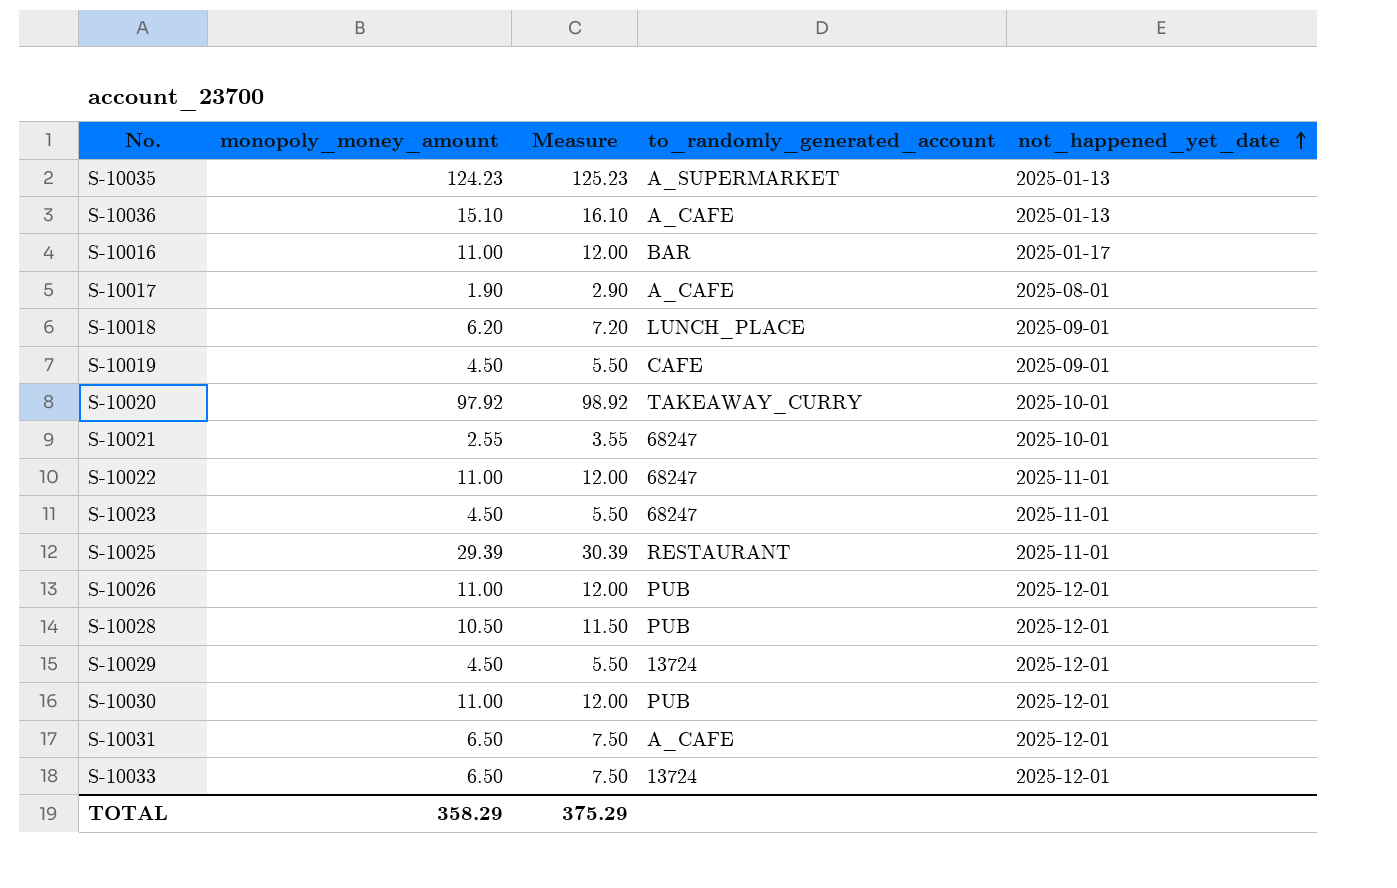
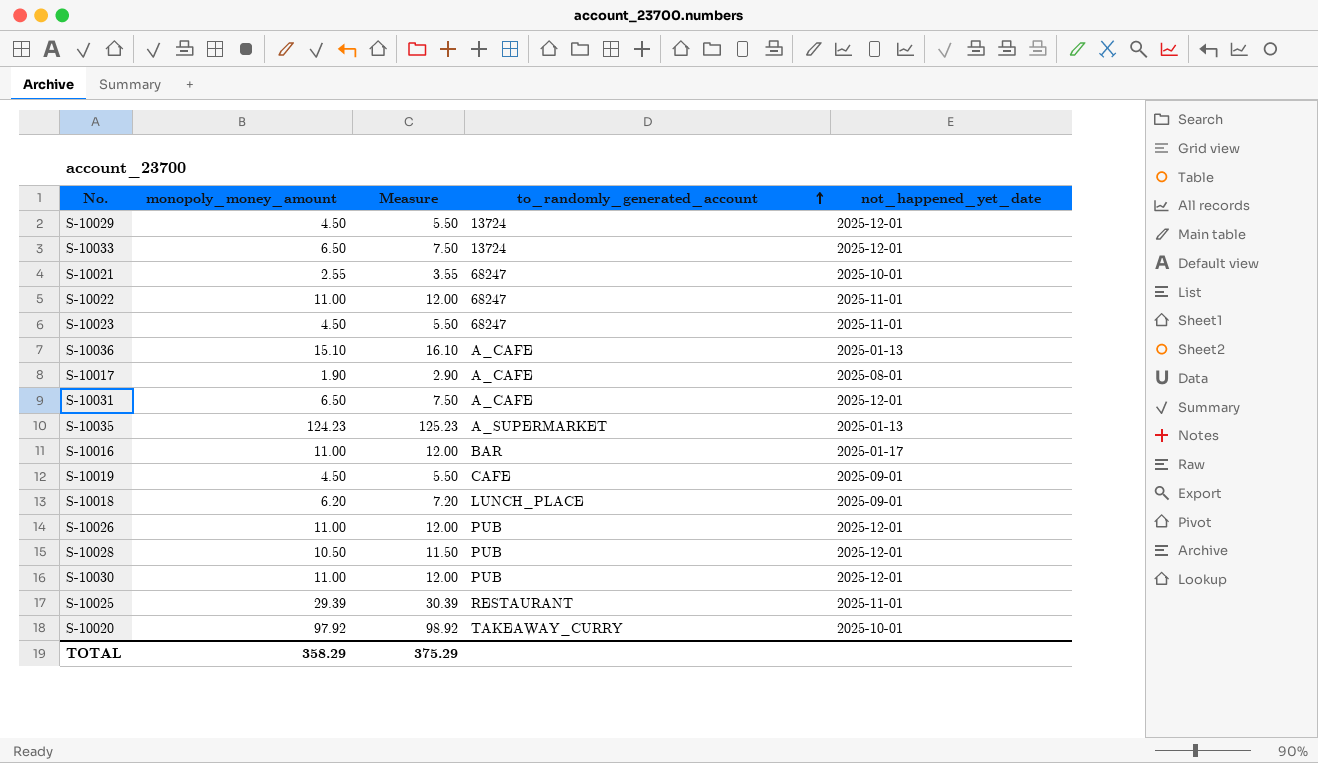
row order: not_happened_yet_date ascending -> to_randomly_generated_account ascending

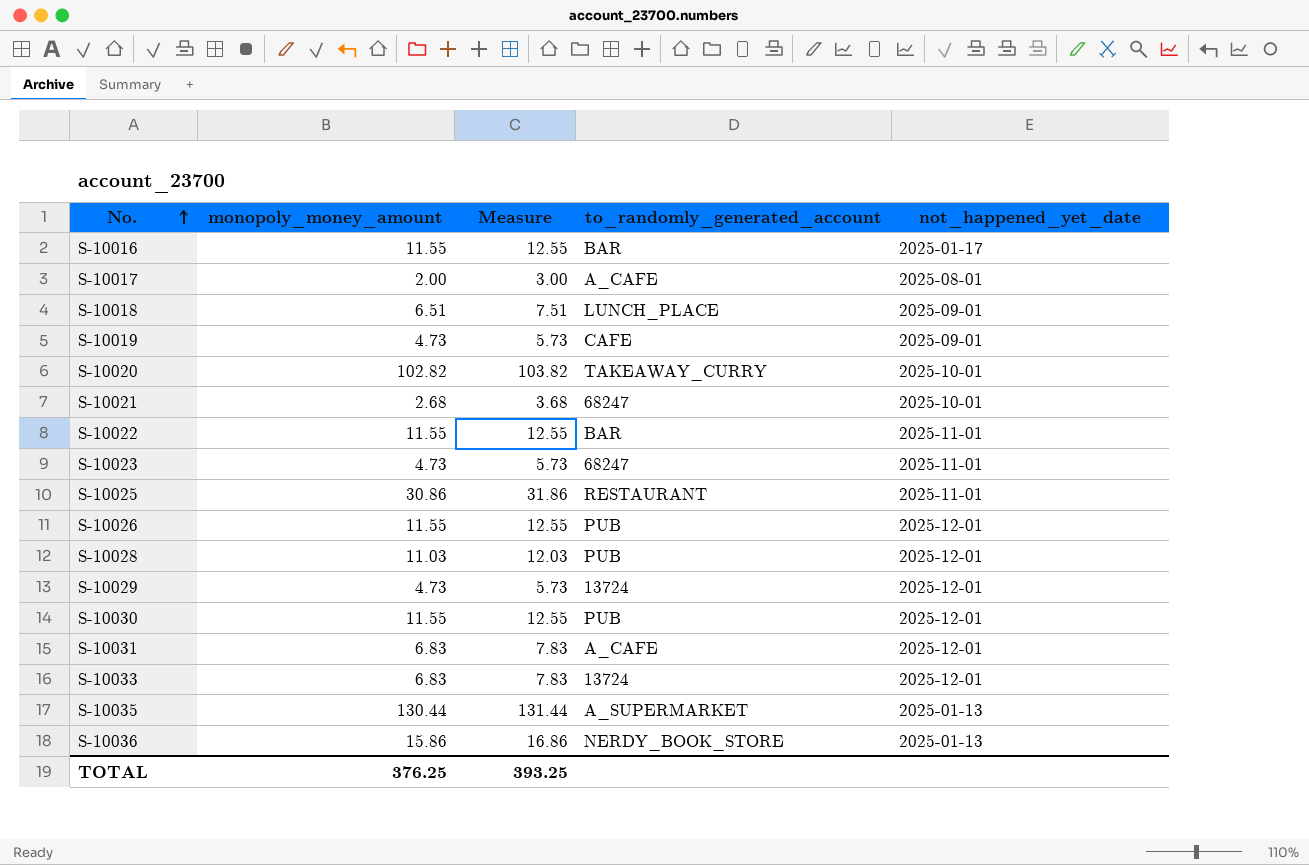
row order: to_randomly_generated_account ascending -> No. ascending
S-10016 | monopoly_money_amount: 11.00 -> 11.55
S-10016 | Measure: 12.00 -> 12.55
S-10017 | monopoly_money_amount: 1.90 -> 2.00
S-10017 | Measure: 2.90 -> 3.00
S-10018 | monopoly_money_amount: 6.20 -> 6.51
S-10018 | Measure: 7.20 -> 7.51
S-10019 | monopoly_money_amount: 4.50 -> 4.73
S-10019 | Measure: 5.50 -> 5.73
S-10020 | monopoly_money_amount: 97.92 -> 102.82
S-10020 | Measure: 98.92 -> 103.82
S-10021 | monopoly_money_amount: 2.55 -> 2.68
S-10021 | Measure: 3.55 -> 3.68
S-10022 | monopoly_money_amount: 11.00 -> 11.55
S-10022 | Measure: 12.00 -> 12.55
S-10022 | to_randomly_generated_account: 68247 -> BAR
S-10023 | monopoly_money_amount: 4.50 -> 4.73
S-10023 | Measure: 5.50 -> 5.73
S-10025 | monopoly_money_amount: 29.39 -> 30.86
S-10025 | Measure: 30.39 -> 31.86
S-10026 | monopoly_money_amount: 11.00 -> 11.55
S-10026 | Measure: 12.00 -> 12.55
S-10028 | monopoly_money_amount: 10.50 -> 11.03
S-10028 | Measure: 11.50 -> 12.03
S-10029 | monopoly_money_amount: 4.50 -> 4.73
S-10029 | Measure: 5.50 -> 5.73
S-10030 | monopoly_money_amount: 11.00 -> 11.55
S-10030 | Measure: 12.00 -> 12.55
S-10031 | monopoly_money_amount: 6.50 -> 6.83
S-10031 | Measure: 7.50 -> 7.83
S-10033 | monopoly_money_amount: 6.50 -> 6.83
S-10033 | Measure: 7.50 -> 7.83
S-10035 | monopoly_money_amount: 124.23 -> 130.44
S-10035 | Measure: 125.23 -> 131.44
S-10036 | monopoly_money_amount: 15.10 -> 15.86
S-10036 | Measure: 16.10 -> 16.86
S-10036 | to_randomly_generated_account: A_CAFE -> NERDY_BOOK_STORE
TOTAL | monopoly_money_amount: 358.29 -> 376.25
TOTAL | Measure: 375.29 -> 393.25

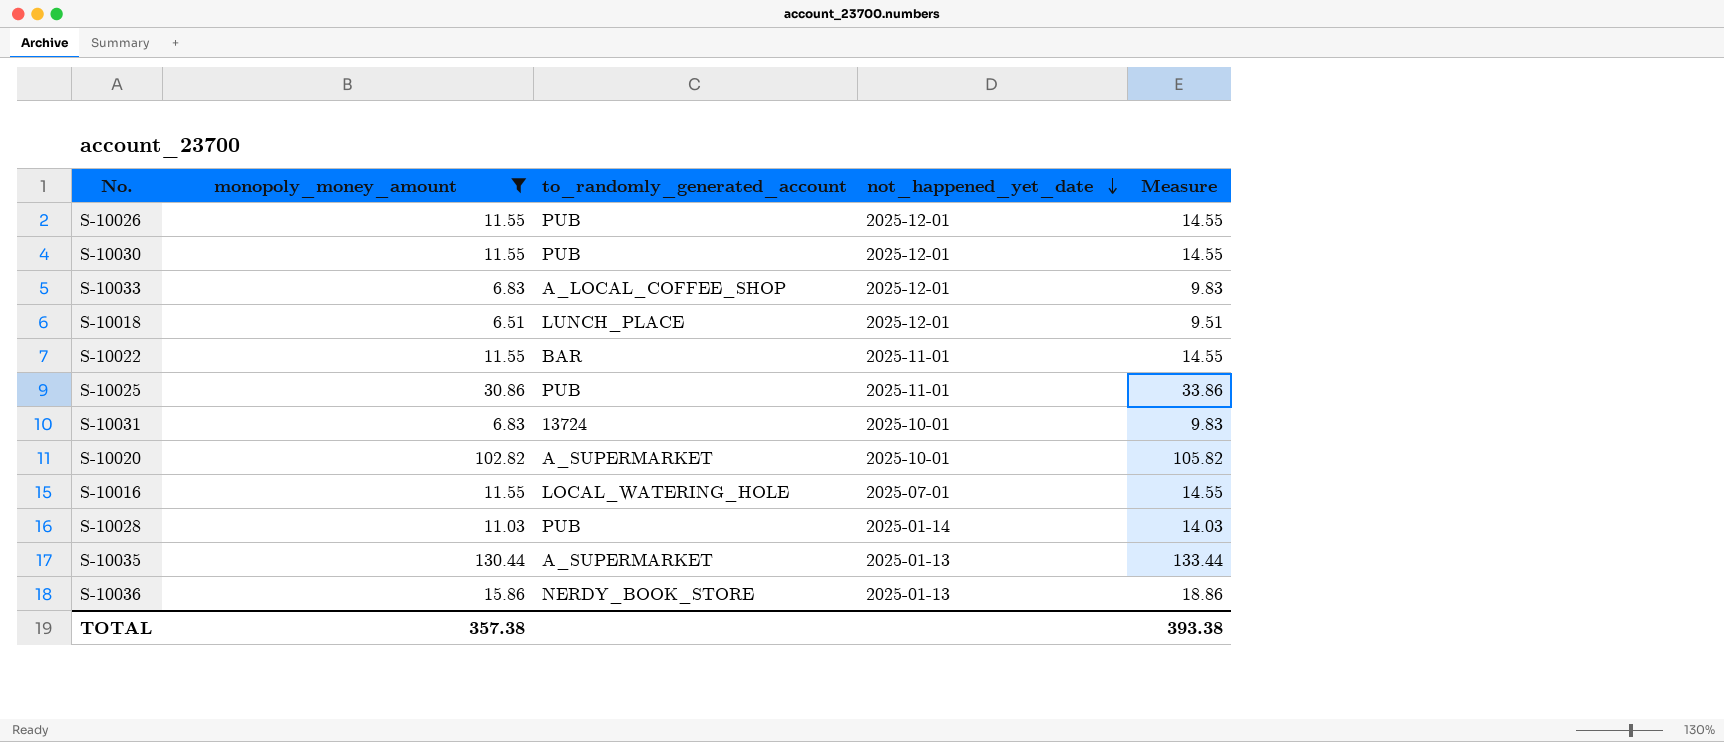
filter: none -> monopoly_money_amount >= 6.51
row order: No. ascending -> not_happened_yet_date descending
column Measure | formula: [monopoly_money_amount] + 1 -> [monopoly_money_amount] + 3
column Measure | position: 3 -> 5
S-10033 | to_randomly_generated_account: 13724 -> A_LOCAL_COFFEE_SHOP
S-10018 | not_happened_yet_date: 2025-09-01 -> 2025-12-01
S-10025 | to_randomly_generated_account: RESTAURANT -> PUB
S-10031 | to_randomly_generated_account: A_CAFE -> 13724
S-10031 | not_happened_yet_date: 2025-12-01 -> 2025-10-01
S-10020 | to_randomly_generated_account: TAKEAWAY_CURRY -> A_SUPERMARKET
S-10016 | to_randomly_generated_account: BAR -> LOCAL_WATERING_HOLE
S-10016 | not_happened_yet_date: 2025-01-17 -> 2025-07-01
S-10028 | not_happened_yet_date: 2025-12-01 -> 2025-01-14
TOTAL | monopoly_money_amount: 376.25 -> 357.38
TOTAL | Measure: 393.25 -> 393.38

